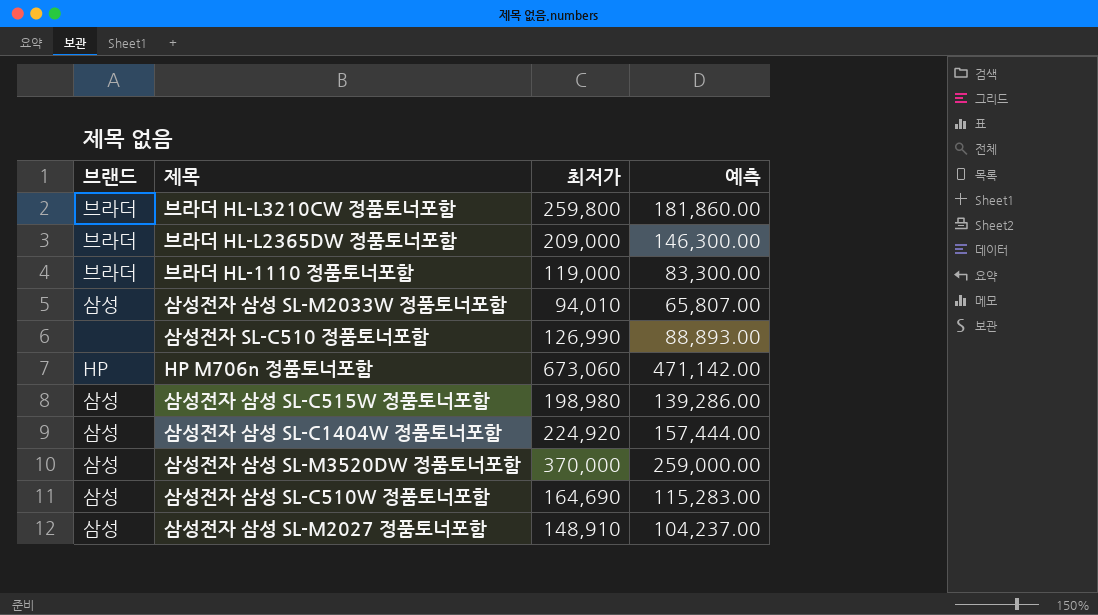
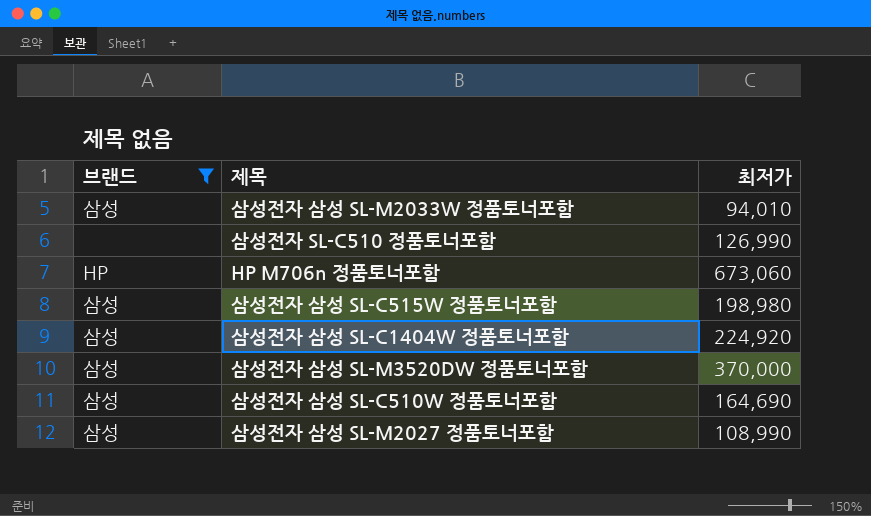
filter: none -> 브랜드 != 브라더
column 예측 | formula: [최저가] * 0.7 -> none
삼성전자 삼성 SL-M2027 정품토너포함 | 최저가: 148,910 -> 108,990

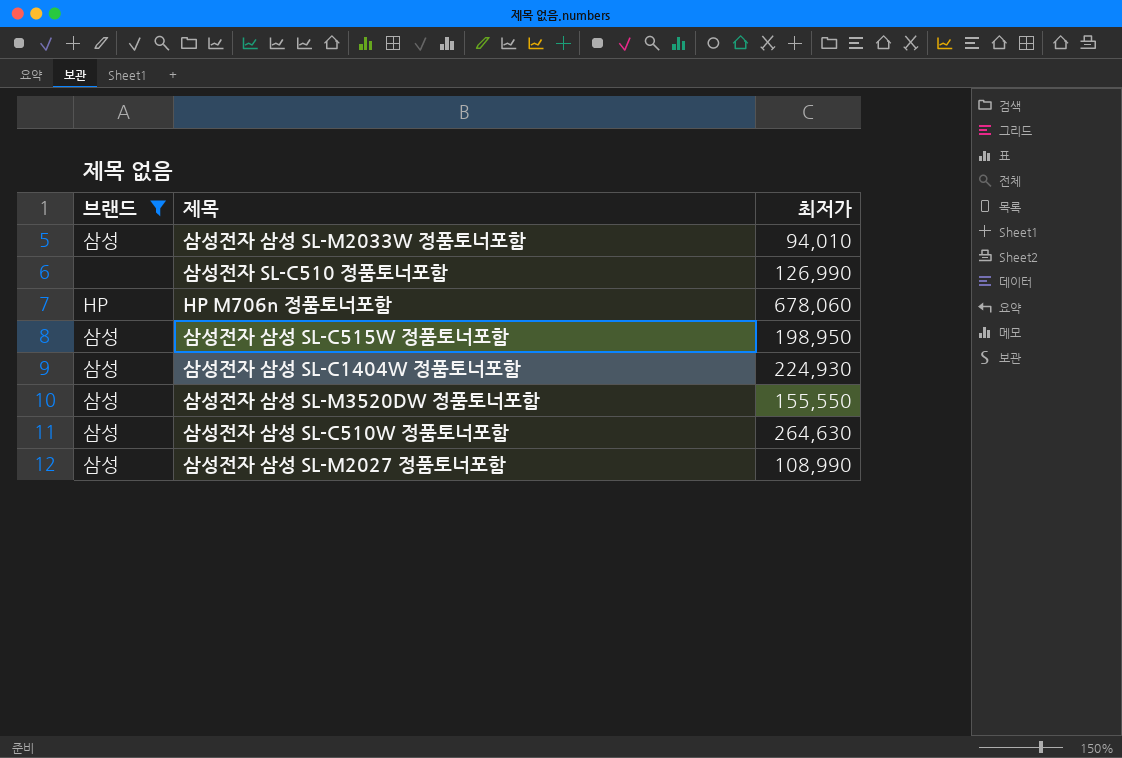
HP M706n 정품토너포함 | 최저가: 673,060 -> 678,060
삼성전자 삼성 SL-C515W 정품토너포함 | 최저가: 198,980 -> 198,950
삼성전자 삼성 SL-C1404W 정품토너포함 | 최저가: 224,920 -> 224,930
삼성전자 삼성 SL-M3520DW 정품토너포함 | 최저가: 370,000 -> 155,550
삼성전자 삼성 SL-C510W 정품토너포함 | 최저가: 164,690 -> 264,630

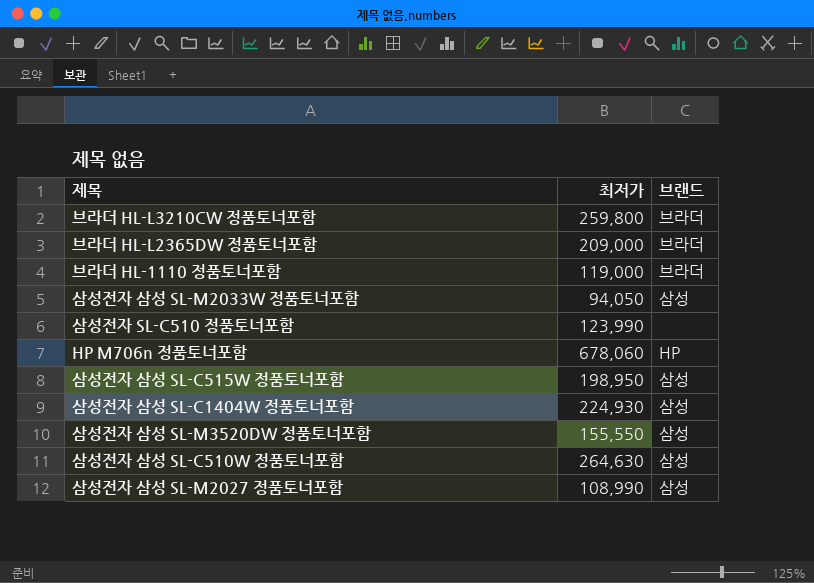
filter: 브랜드 != 브라더 -> none
column 브랜드 | position: 1 -> 3
삼성전자 삼성 SL-M2033W 정품토너포함 | 최저가: 94,010 -> 94,050
삼성전자 SL-C510 정품토너포함 | 최저가: 126,990 -> 123,990

